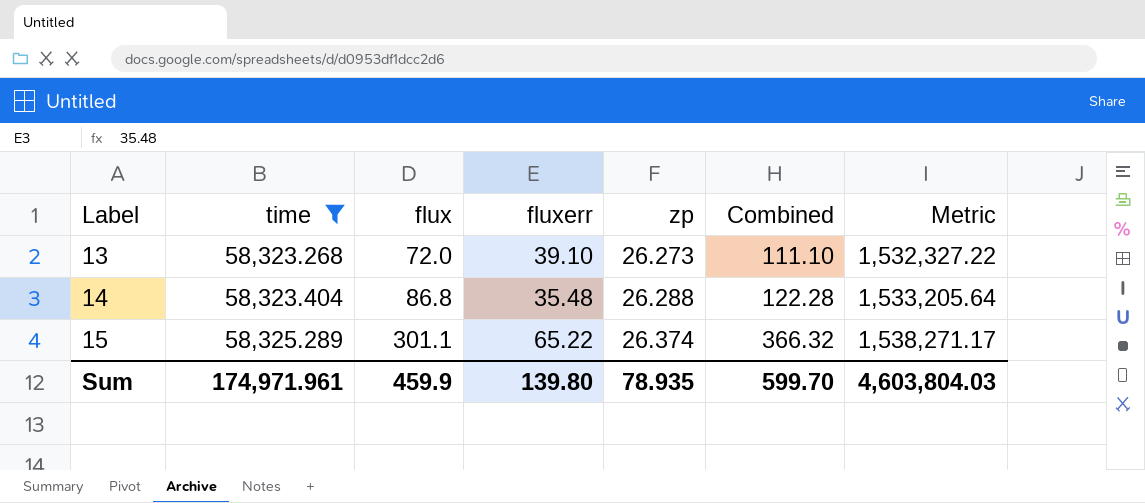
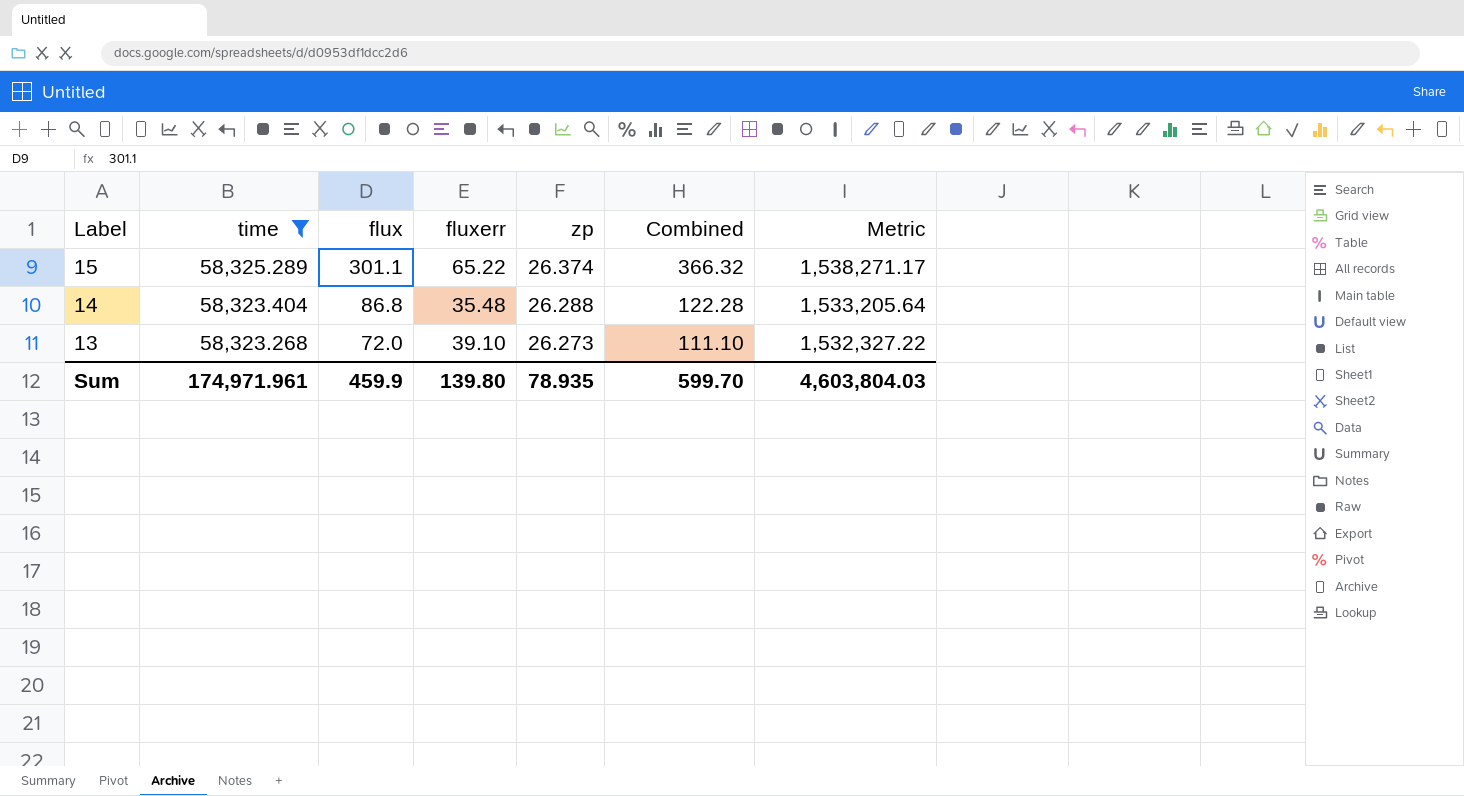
row order: Label ascending -> Label descending

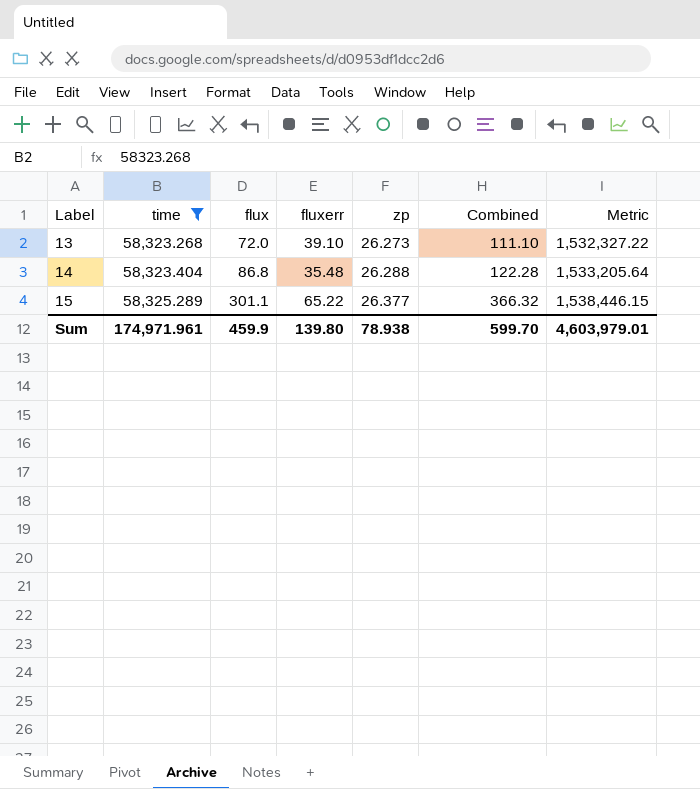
row order: Label descending -> Label ascending
15 | zp: 26.374 -> 26.377
15 | Metric: 1,538,271.17 -> 1,538,446.15
Sum | zp: 78.935 -> 78.938
Sum | Metric: 4,603,804.03 -> 4,603,979.01

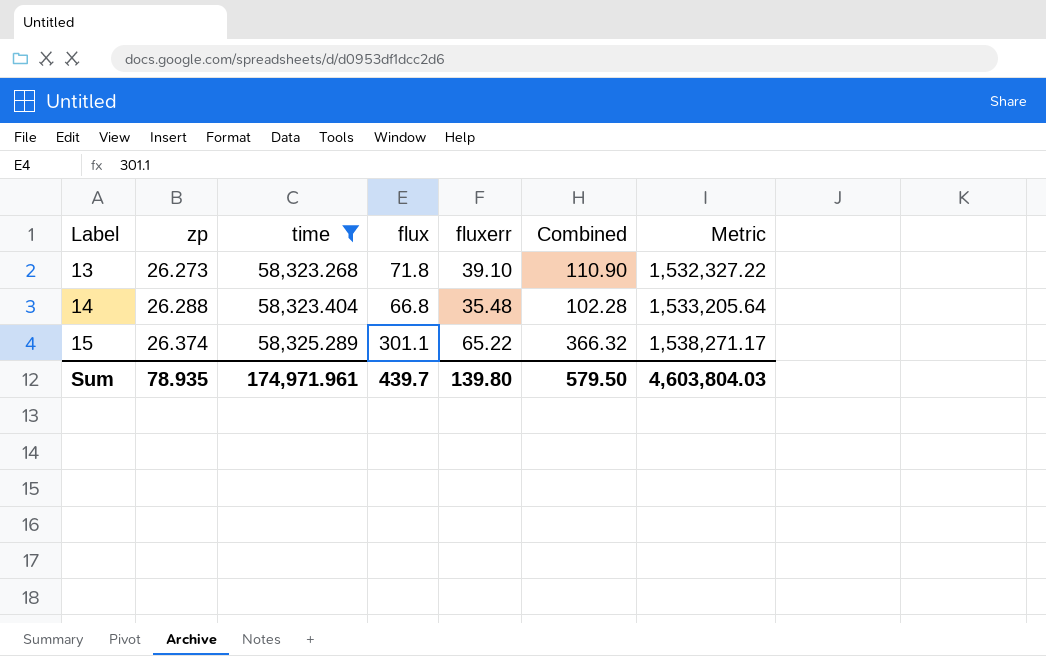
column zp | position: 5 -> 2
13 | flux: 72.0 -> 71.8
13 | Combined: 111.10 -> 110.90
14 | flux: 86.8 -> 66.8
14 | Combined: 122.28 -> 102.28
15 | zp: 26.377 -> 26.374
15 | Metric: 1,538,446.15 -> 1,538,271.17
Sum | zp: 78.938 -> 78.935
Sum | flux: 459.9 -> 439.7
Sum | Combined: 599.70 -> 579.50
Sum | Metric: 4,603,979.01 -> 4,603,804.03

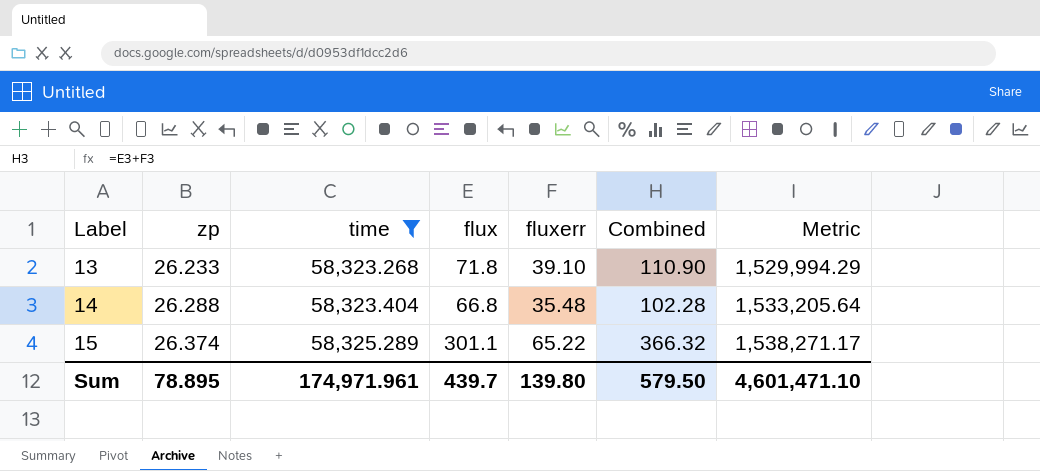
13 | zp: 26.273 -> 26.233
13 | Metric: 1,532,327.22 -> 1,529,994.29
Sum | zp: 78.935 -> 78.895
Sum | Metric: 4,603,804.03 -> 4,601,471.10

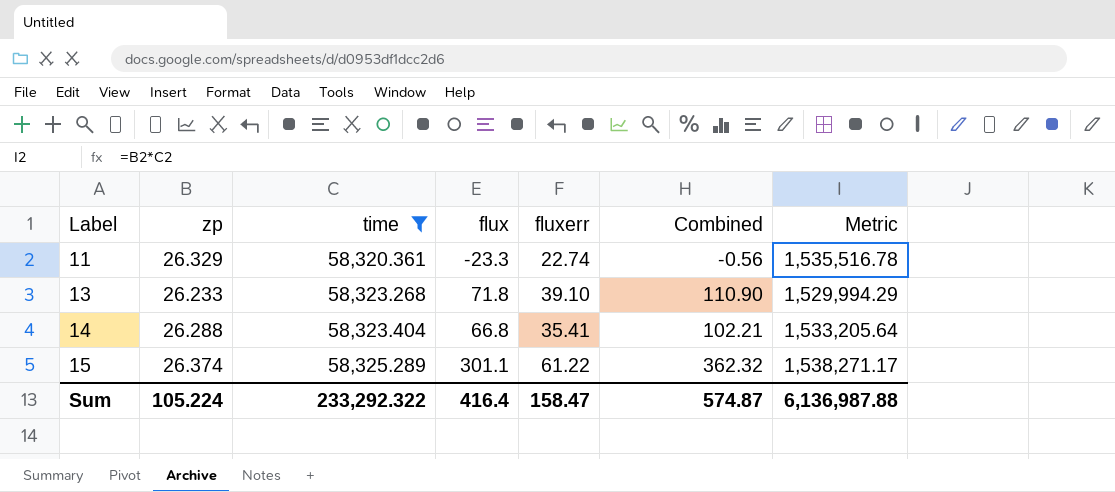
row 11: none -> 26.329 | 58,320.361 | -23.3 | 22.74 | -0.56 | 1,535,516.78
14 | fluxerr: 35.48 -> 35.41
14 | Combined: 102.28 -> 102.21
15 | fluxerr: 65.22 -> 61.22
15 | Combined: 366.32 -> 362.32
Sum | zp: 78.895 -> 105.224
Sum | time: 174,971.961 -> 233,292.322
Sum | flux: 439.7 -> 416.4
Sum | fluxerr: 139.80 -> 158.47
Sum | Combined: 579.50 -> 574.87
Sum | Metric: 4,601,471.10 -> 6,136,987.88

